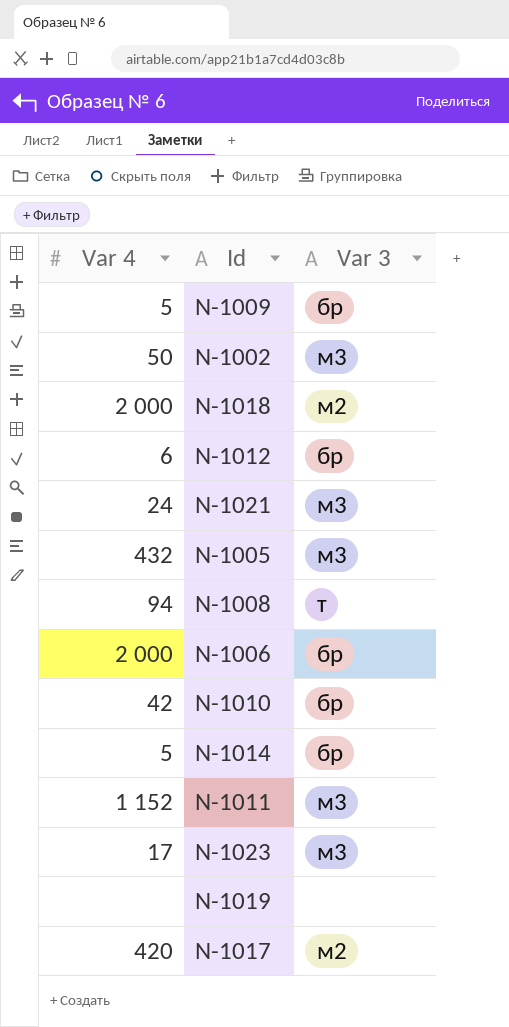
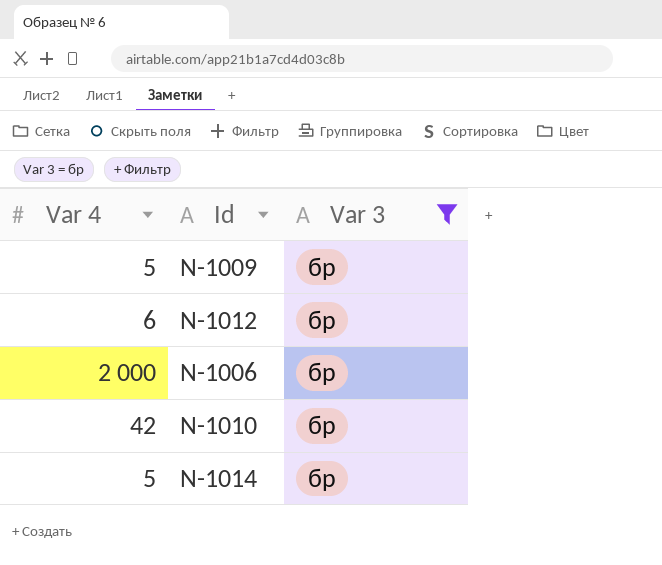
filter: none -> Var 3 = бр

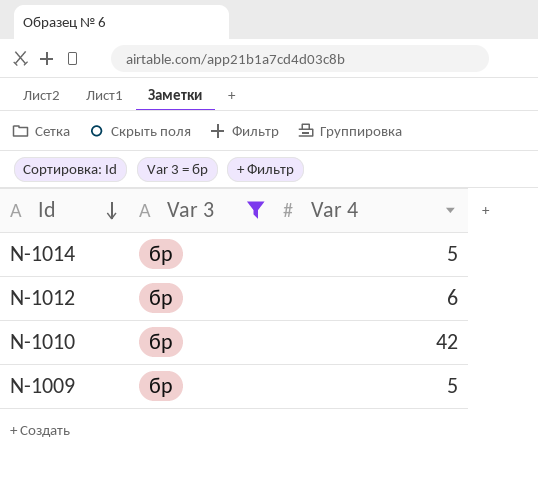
row order: none -> Id descending
column Var 4 | position: 1 -> 3
row N-1006: 2 000 | бр -> none

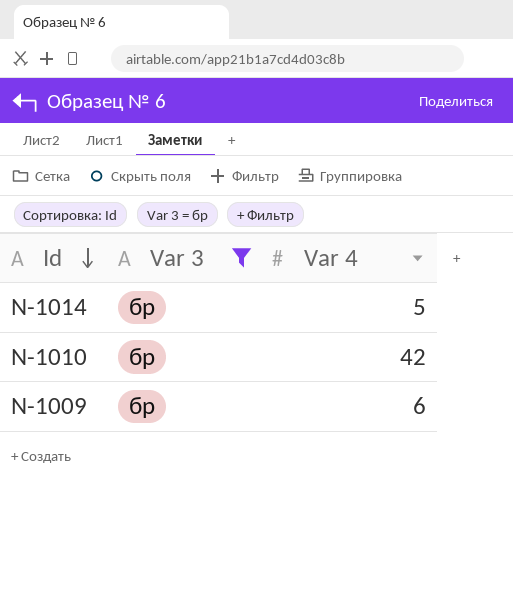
row N-1012: бр | 6 -> none
N-1009 | Var 4: 5 -> 6

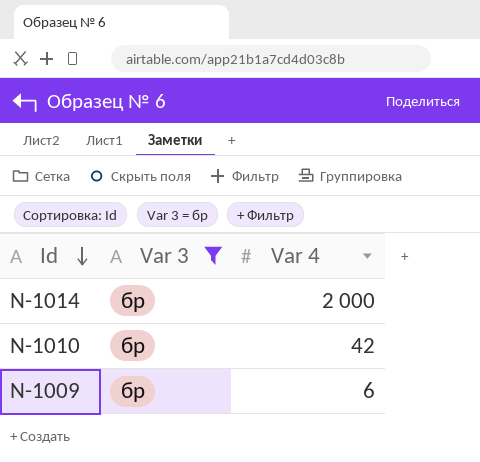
N-1014 | Var 4: 5 -> 2 000

